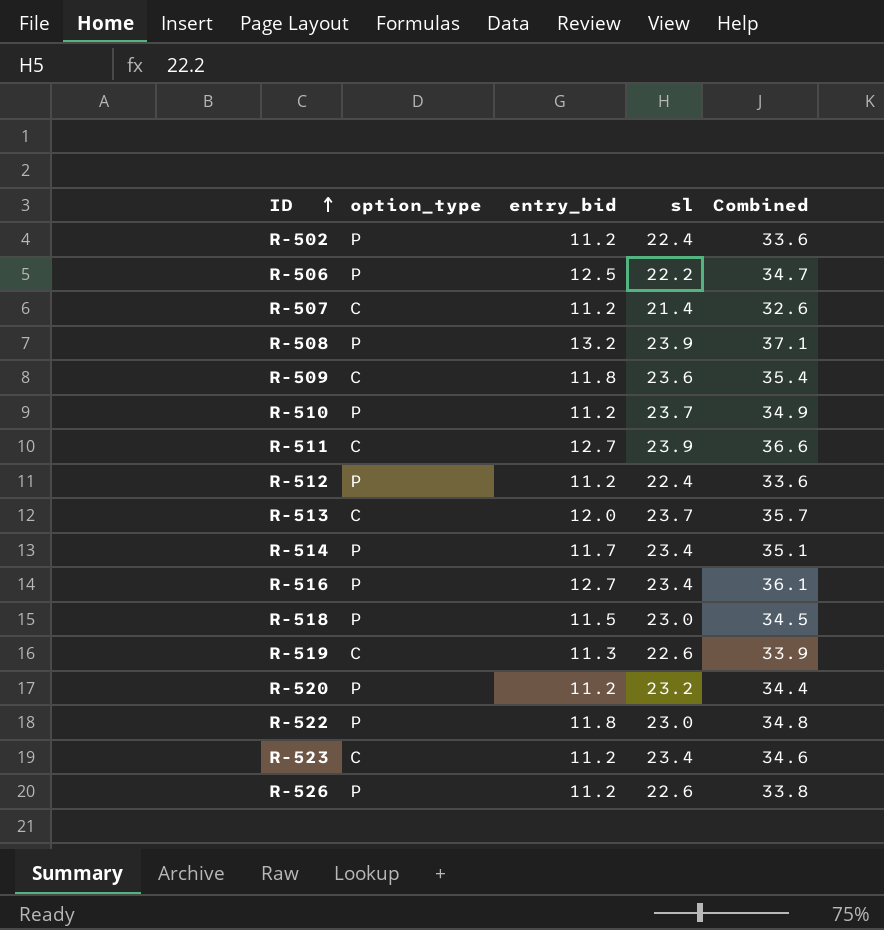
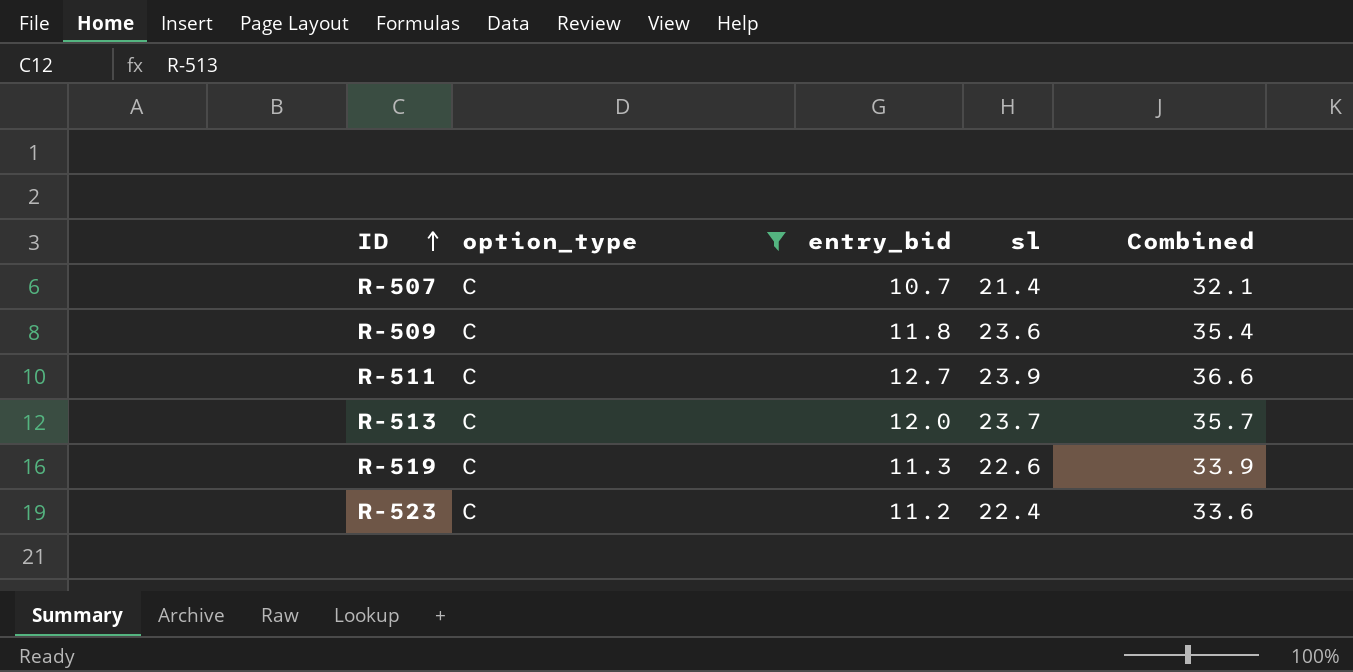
filter: none -> option_type = C
R-507 | entry_bid: 11.2 -> 10.7
R-507 | Combined: 32.6 -> 32.1
R-523 | sl: 23.4 -> 22.4
R-523 | Combined: 34.6 -> 33.6

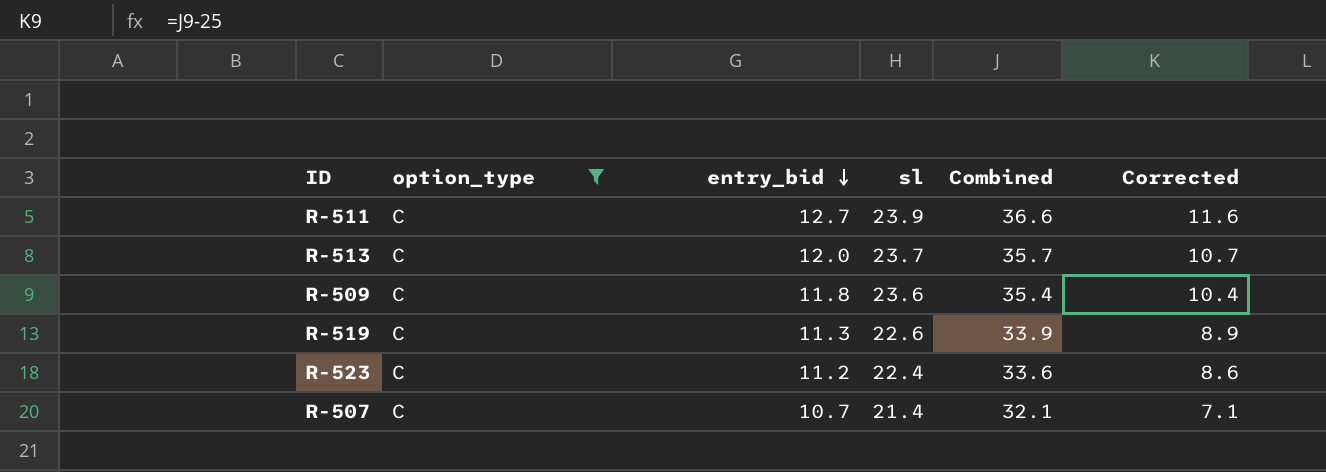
row order: ID ascending -> entry_bid descending
column Corrected | formula: none -> [Combined] - 25

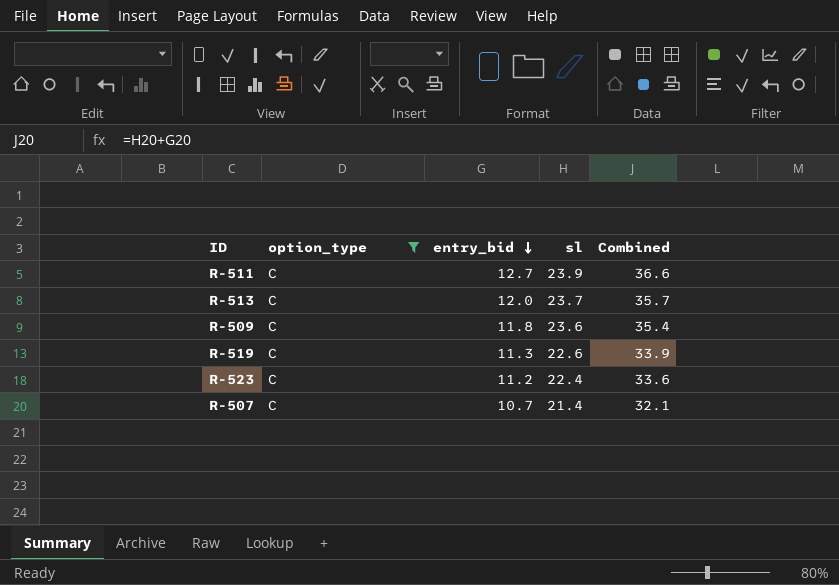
column Corrected | formula: [Combined] - 25 -> none

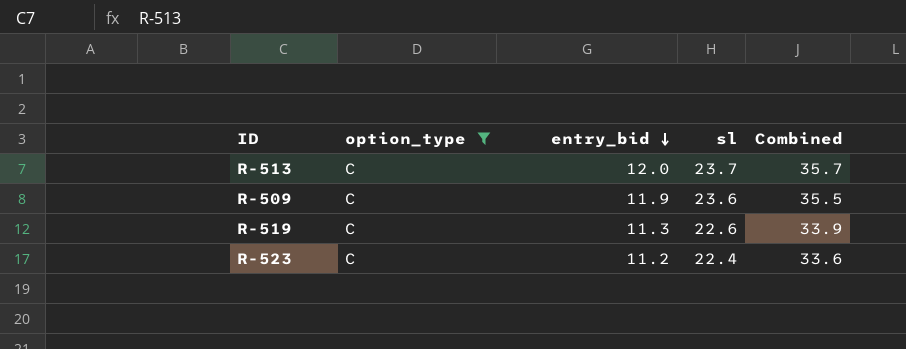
row R-511: C | 12.7 | 23.9 | 36.6 -> none
row R-507: C | 10.7 | 21.4 | 32.1 -> none
R-509 | entry_bid: 11.8 -> 11.9
R-509 | Combined: 35.4 -> 35.5

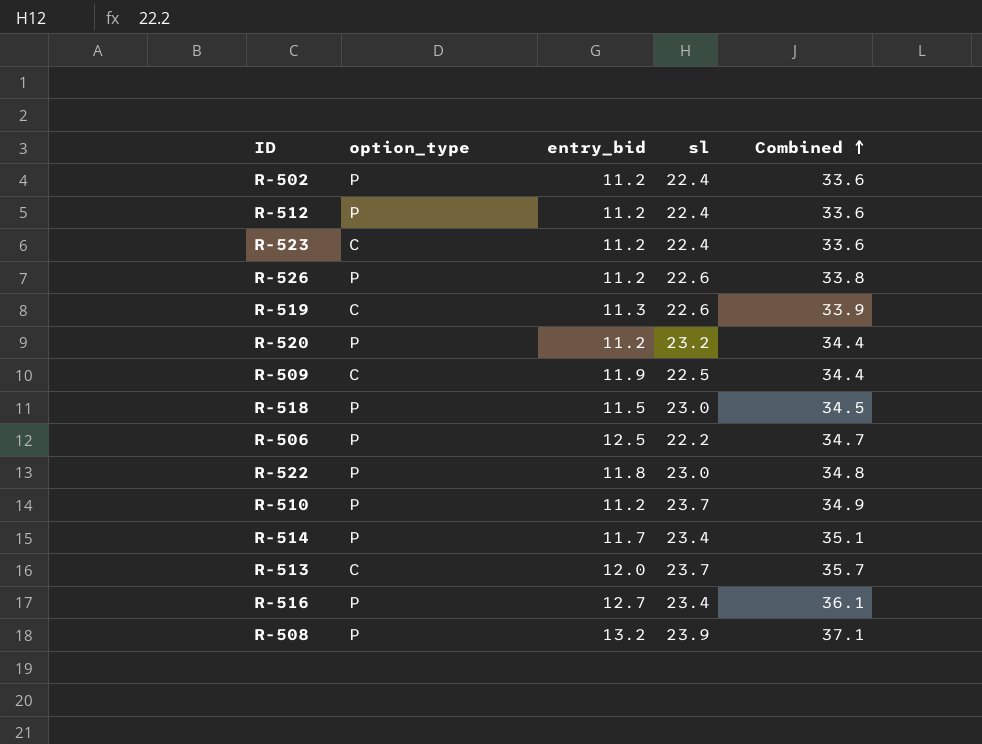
filter: option_type = C -> none
row order: entry_bid descending -> Combined ascending
R-509 | sl: 23.6 -> 22.5
R-509 | Combined: 35.5 -> 34.4

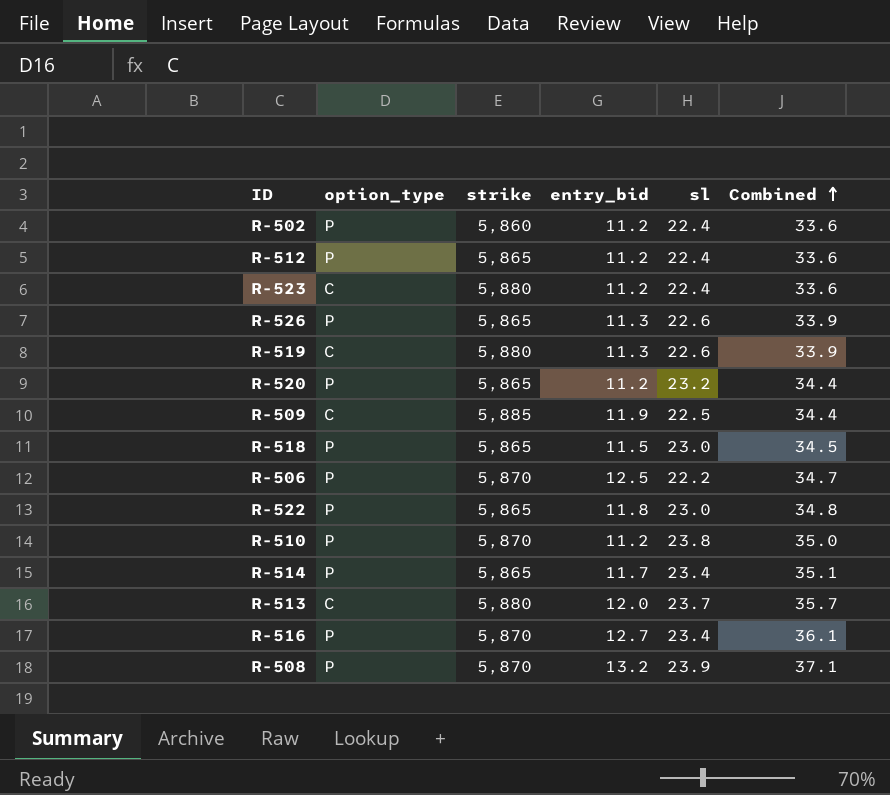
column strike | position: none -> 3
R-526 | entry_bid: 11.2 -> 11.3
R-526 | Combined: 33.8 -> 33.9
R-510 | sl: 23.7 -> 23.8
R-510 | Combined: 34.9 -> 35.0

